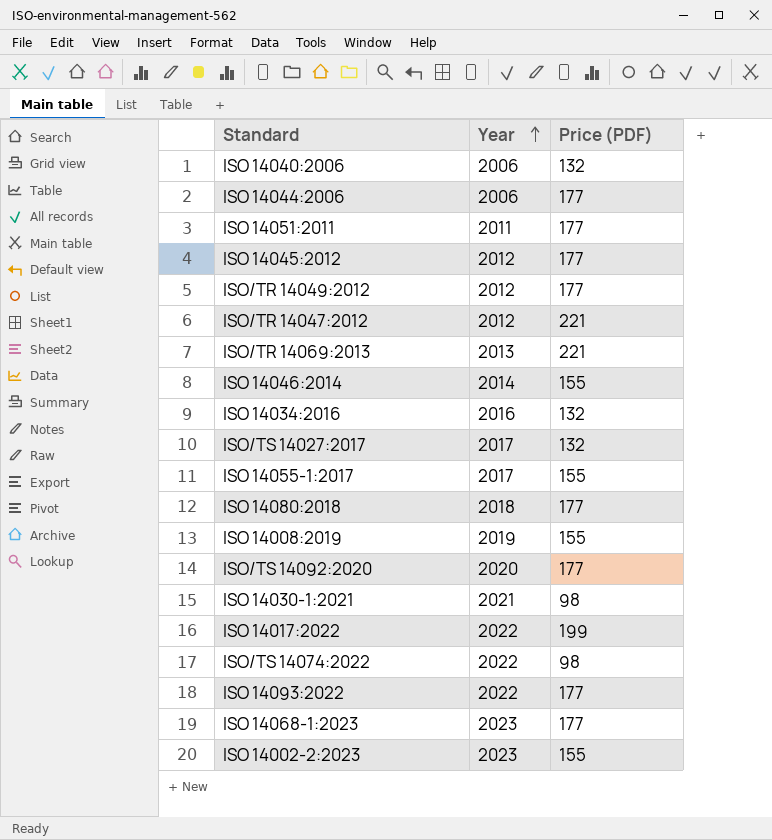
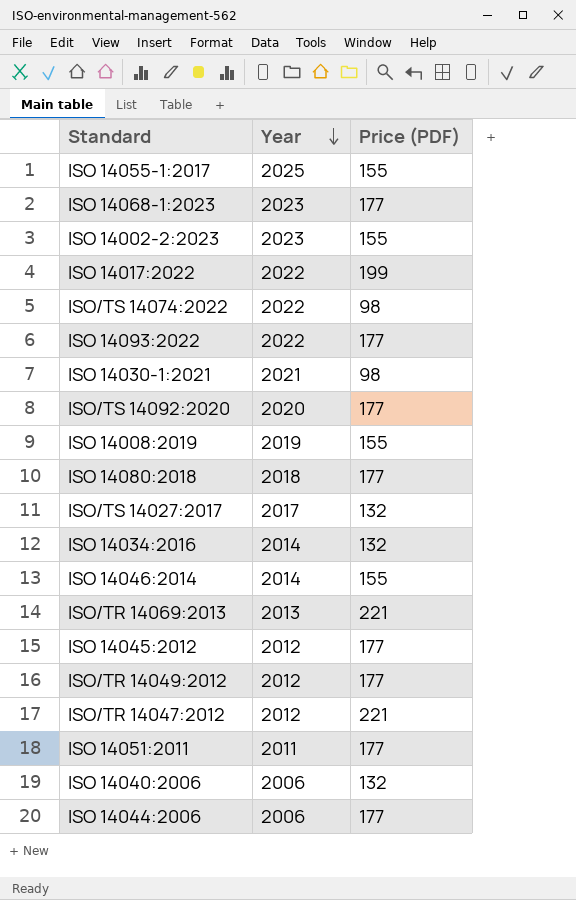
row order: Year ascending -> Year descending
ISO 14055-1:2017 | Year: 2017 -> 2025
ISO 14034:2016 | Year: 2016 -> 2014

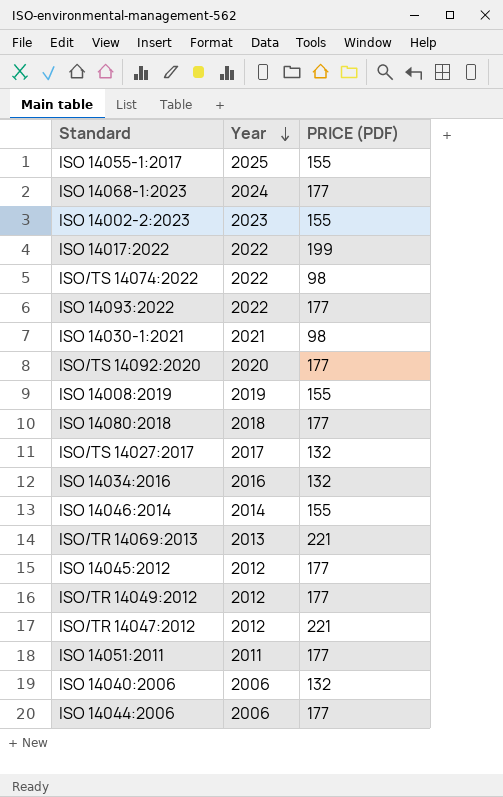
column name: Price (PDF) -> PRICE (PDF)
ISO 14068-1:2023 | Year: 2023 -> 2024
ISO 14034:2016 | Year: 2014 -> 2016

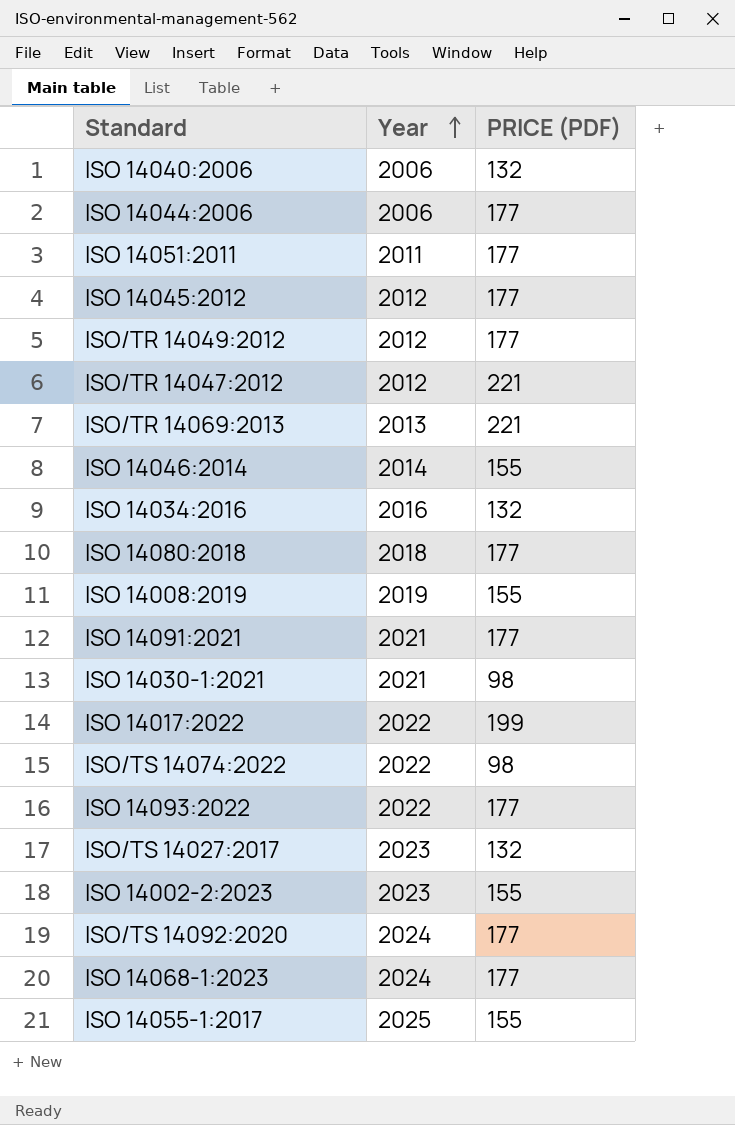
row order: Year descending -> Year ascending
row ISO 14091:2021: none -> 2021 | 177
ISO/TS 14027:2017 | Year: 2017 -> 2023
ISO/TS 14092:2020 | Year: 2020 -> 2024

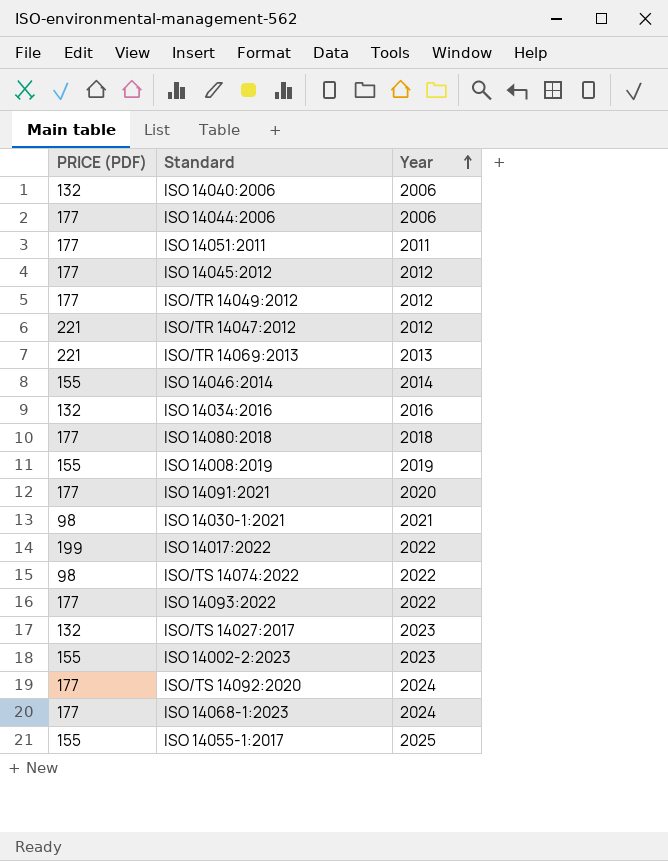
column PRICE (PDF) | position: 3 -> 1
ISO 14091:2021 | Year: 2021 -> 2020

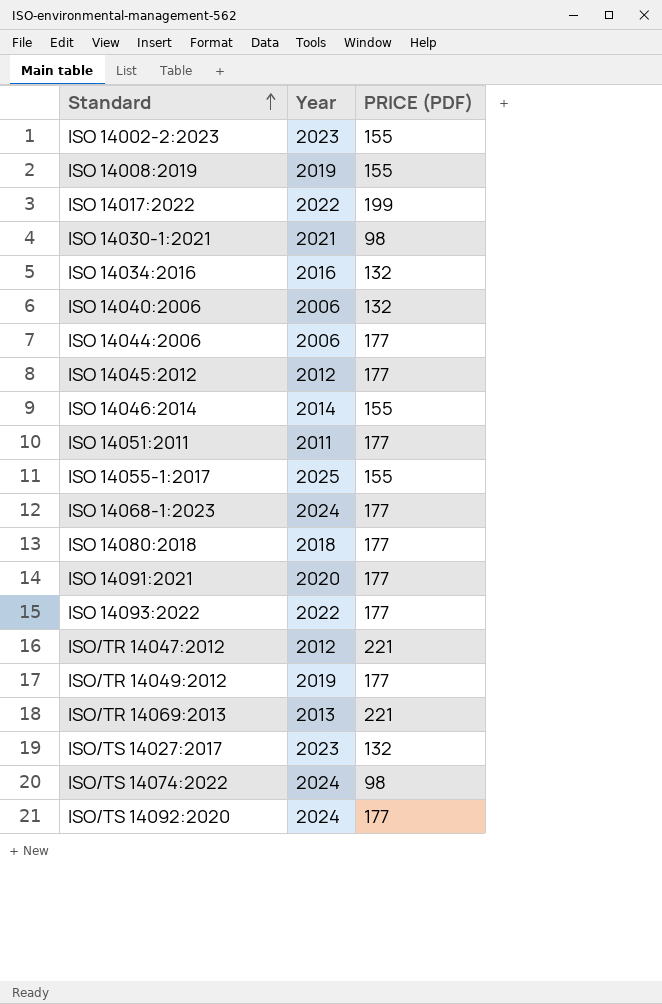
row order: Year ascending -> Standard ascending
column PRICE (PDF) | position: 1 -> 3
ISO/TR 14049:2012 | Year: 2012 -> 2019
ISO/TS 14074:2022 | Year: 2022 -> 2024

